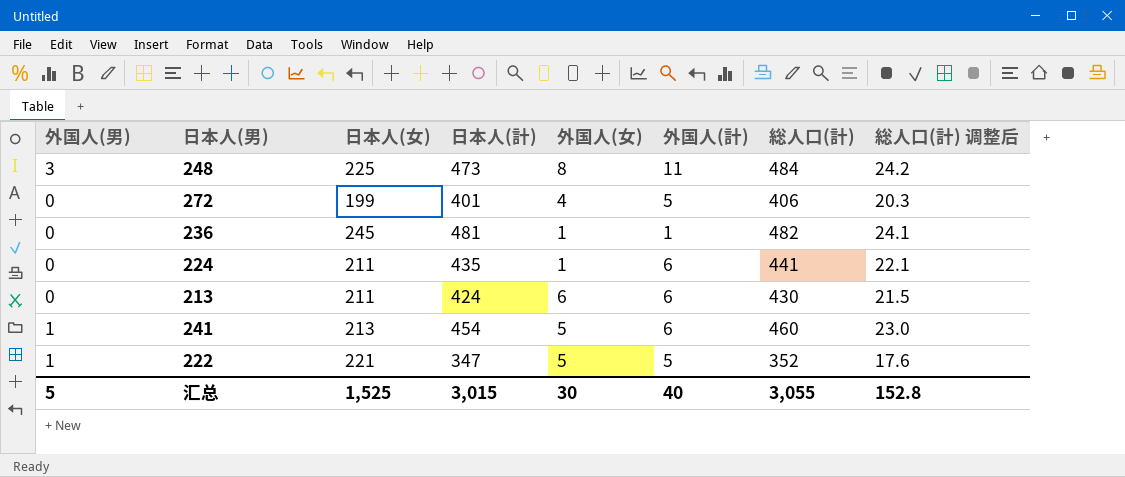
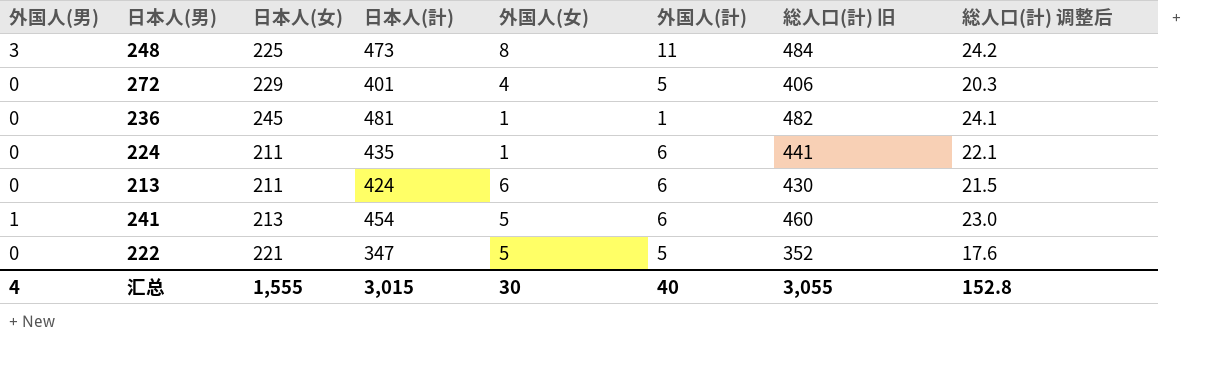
column name: 総人口(計) -> 総人口(計) 旧
272 | 日本人(女): 199 -> 229
222 | 外国人(男): 1 -> 0
汇总 | 外国人(男): 5 -> 4
汇总 | 日本人(女): 1,525 -> 1,555

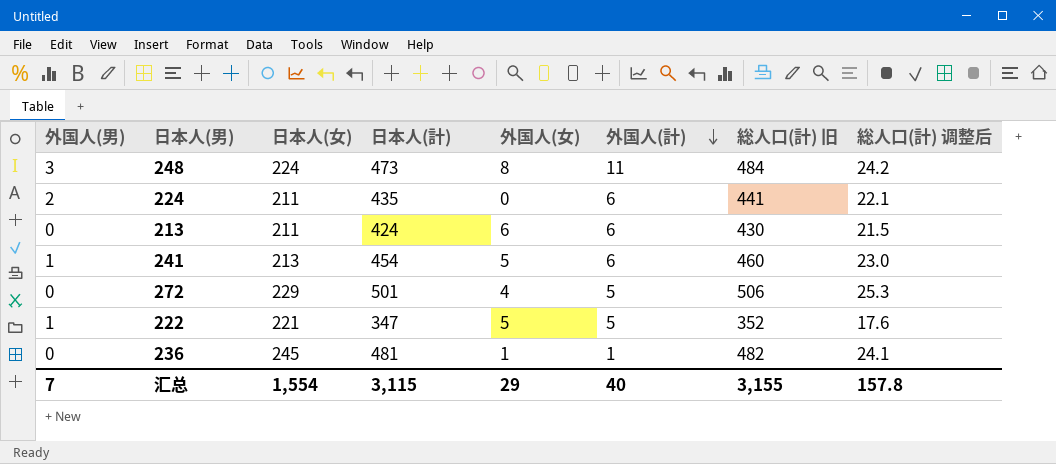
row order: none -> 外国人(計) descending
248 | 日本人(女): 225 -> 224
224 | 外国人(男): 0 -> 2
224 | 外国人(女): 1 -> 0
272 | 日本人(計): 401 -> 501
272 | 総人口(計) 旧: 406 -> 506
272 | 総人口(計) 调整后: 20.3 -> 25.3
222 | 外国人(男): 0 -> 1
汇总 | 外国人(男): 4 -> 7
汇总 | 日本人(女): 1,555 -> 1,554
汇总 | 日本人(計): 3,015 -> 3,115
汇总 | 外国人(女): 30 -> 29
汇总 | 総人口(計) 旧: 3,055 -> 3,155
汇总 | 総人口(計) 调整后: 152.8 -> 157.8

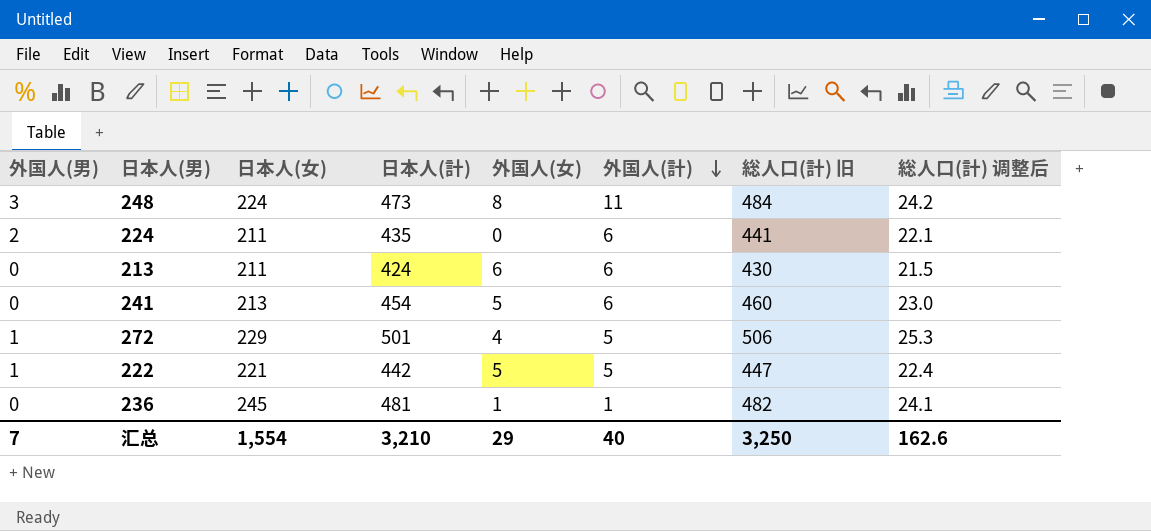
241 | 外国人(男): 1 -> 0
272 | 外国人(男): 0 -> 1
222 | 日本人(計): 347 -> 442
222 | 総人口(計) 旧: 352 -> 447
222 | 総人口(計) 调整后: 17.6 -> 22.4
汇总 | 日本人(計): 3,115 -> 3,210
汇总 | 総人口(計) 旧: 3,155 -> 3,250
汇总 | 総人口(計) 调整后: 157.8 -> 162.6

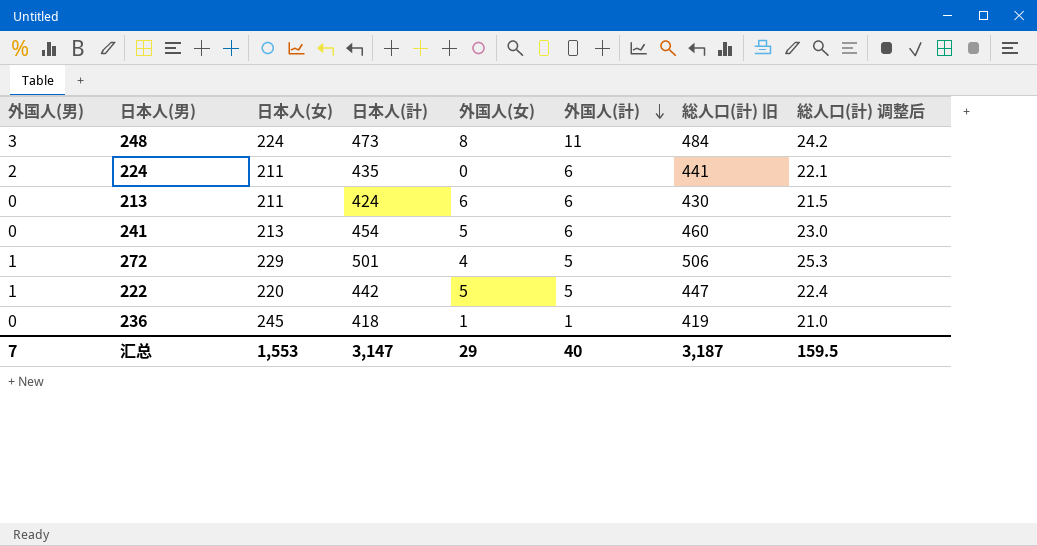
222 | 日本人(女): 221 -> 220
236 | 日本人(計): 481 -> 418
236 | 総人口(計) 旧: 482 -> 419
236 | 総人口(計) 调整后: 24.1 -> 21.0
汇总 | 日本人(女): 1,554 -> 1,553
汇总 | 日本人(計): 3,210 -> 3,147
汇总 | 総人口(計) 旧: 3,250 -> 3,187
汇总 | 総人口(計) 调整后: 162.6 -> 159.5

